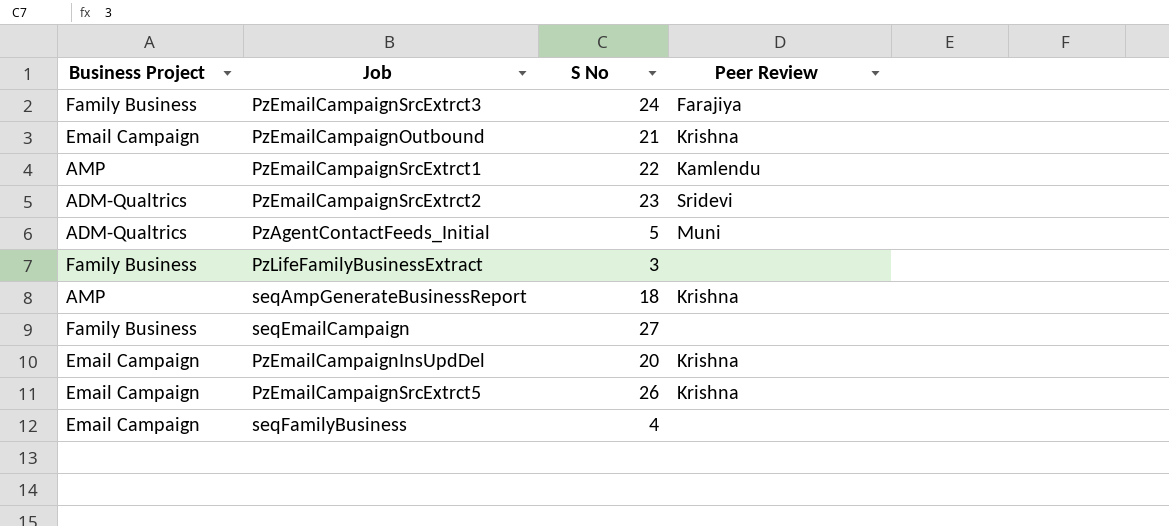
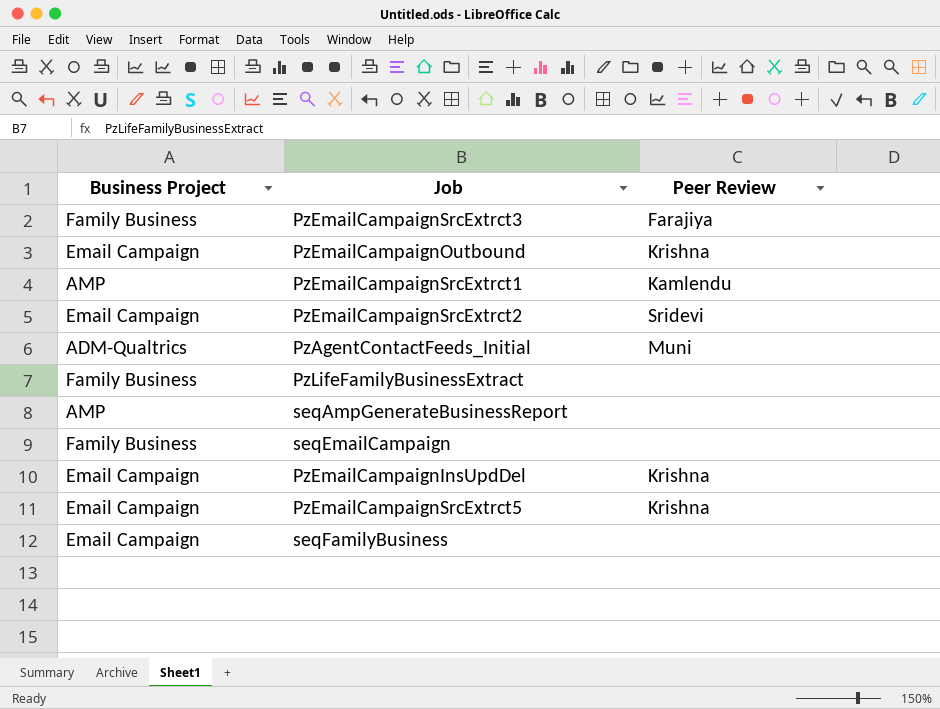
column S No | position: 3 -> none
PzEmailCampaignSrcExtrct2 | Business Project: ADM-Qualtrics -> Email Campaign
seqAmpGenerateBusinessReport | Peer Review: Krishna -> none

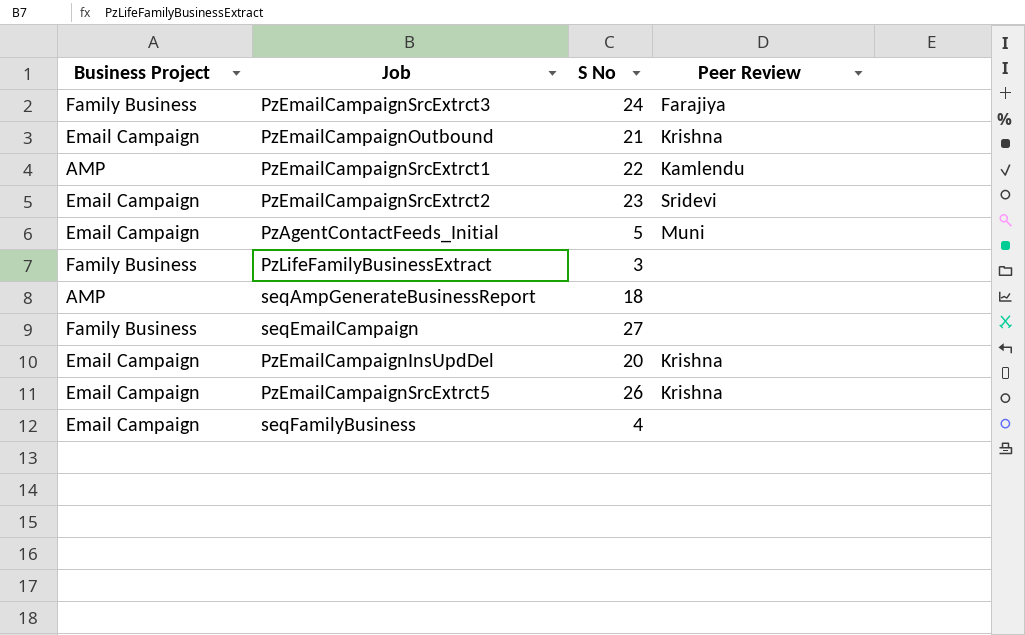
column S No | position: none -> 3
PzAgentContactFeeds_Initial | Business Project: ADM-Qualtrics -> Email Campaign

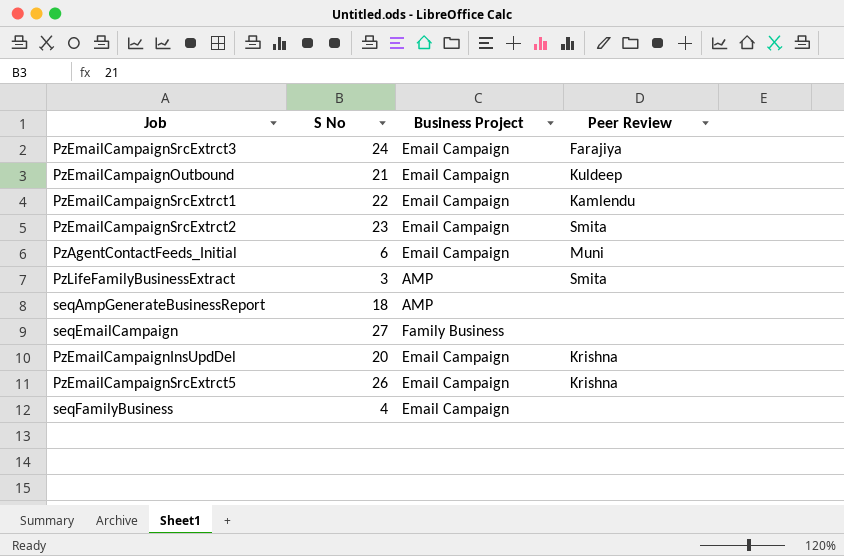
column Business Project | position: 1 -> 3
PzEmailCampaignSrcExtrct3 | Business Project: Family Business -> Email Campaign
PzEmailCampaignOutbound | Peer Review: Krishna -> Kuldeep
PzEmailCampaignSrcExtrct1 | Business Project: AMP -> Email Campaign
PzEmailCampaignSrcExtrct2 | Peer Review: Sridevi -> Smita
PzAgentContactFeeds_Initial | S No: 5 -> 6
PzLifeFamilyBusinessExtract | Business Project: Family Business -> AMP
PzLifeFamilyBusinessExtract | Peer Review: none -> Smita

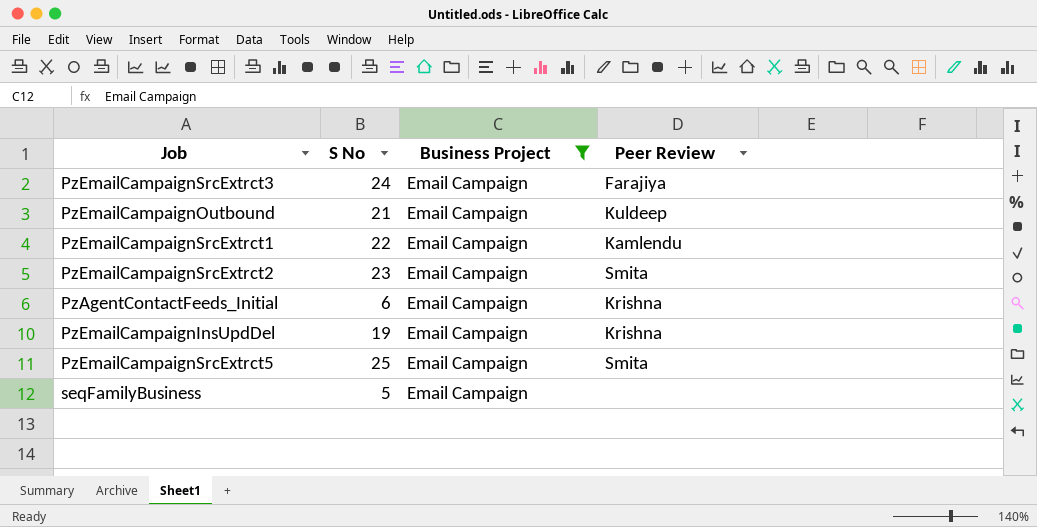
filter: none -> Business Project = Email Campaign
PzAgentContactFeeds_Initial | Peer Review: Muni -> Krishna
PzEmailCampaignInsUpdDel | S No: 20 -> 19
PzEmailCampaignSrcExtrct5 | S No: 26 -> 25
PzEmailCampaignSrcExtrct5 | Peer Review: Krishna -> Smita
seqFamilyBusiness | S No: 4 -> 5

